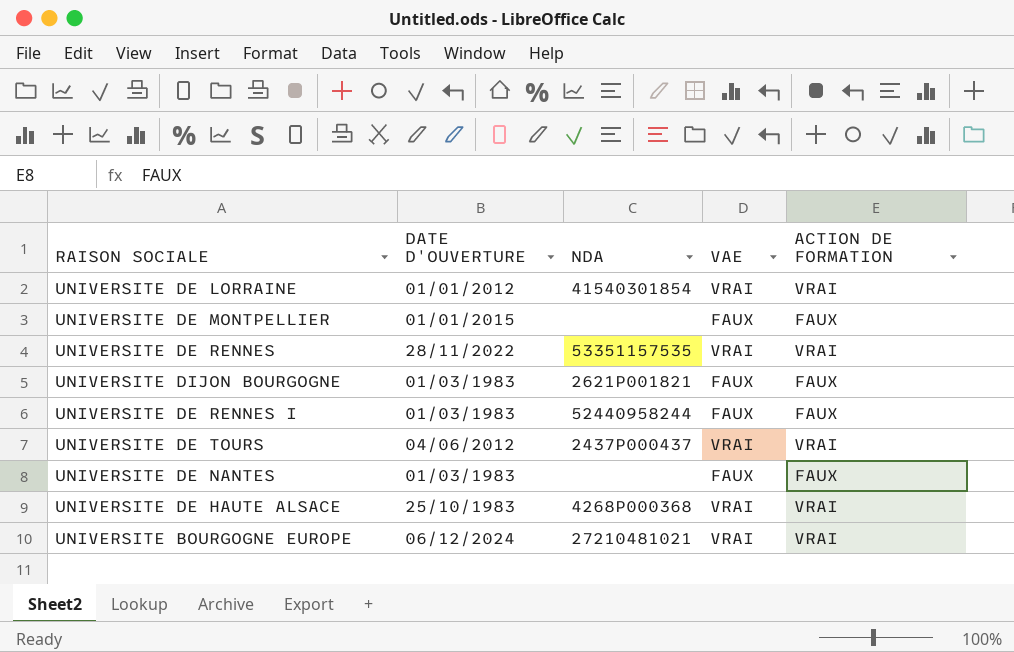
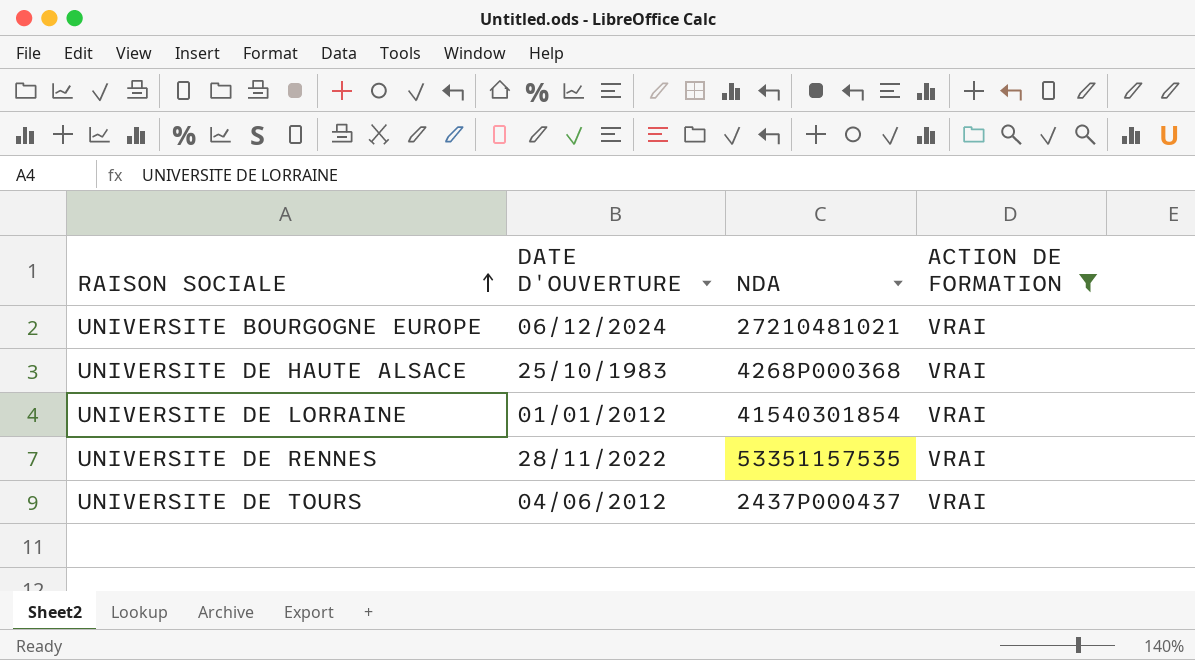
filter: none -> ACTION DE FORMATION = VRAI
row order: none -> RAISON SOCIALE ascending
column VAE | position: 4 -> none

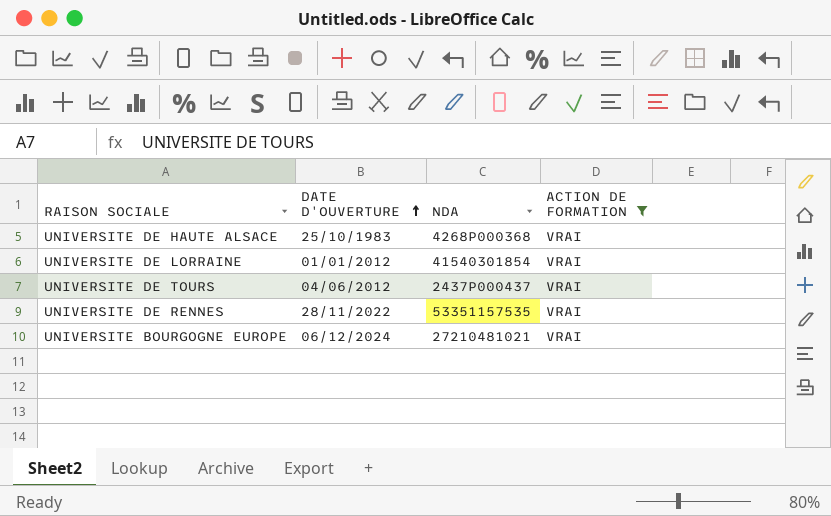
row order: RAISON SOCIALE ascending -> DATE D'OUVERTURE ascending

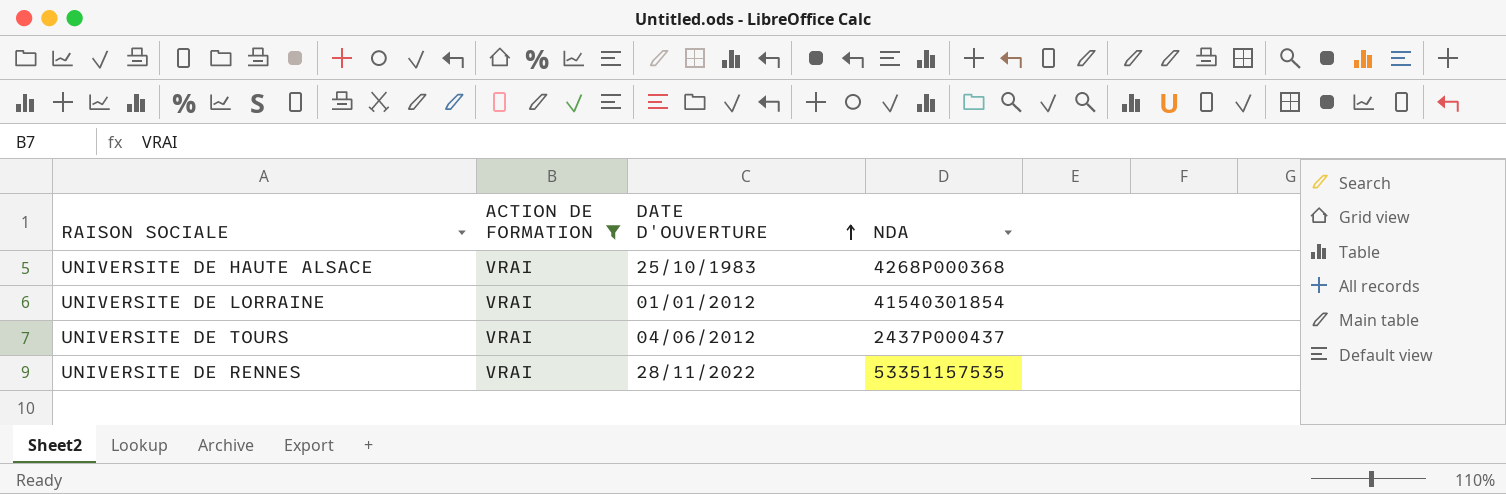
column ACTION DE FORMATION | position: 4 -> 2
row UNIVERSITE BOURGOGNE EUROPE: 06/12/2024 | 27210481021 | VRAI -> none

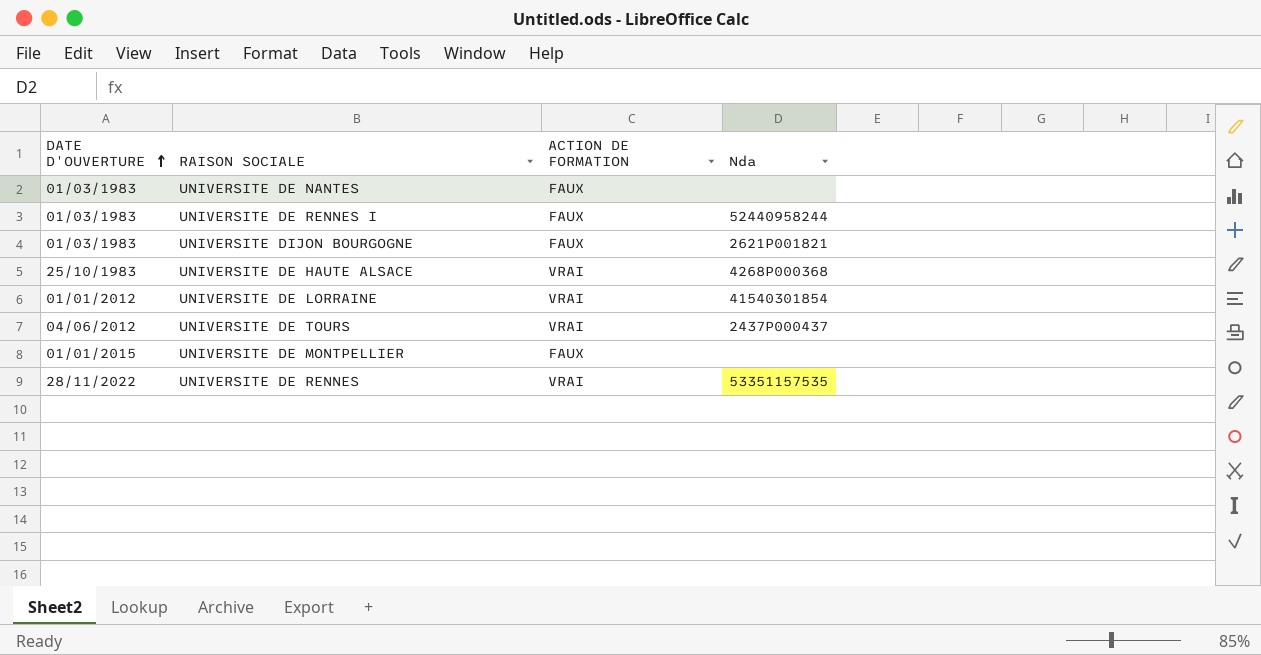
filter: ACTION DE FORMATION = VRAI -> none
column DATE D'OUVERTURE | position: 3 -> 1
column name: NDA -> Nda

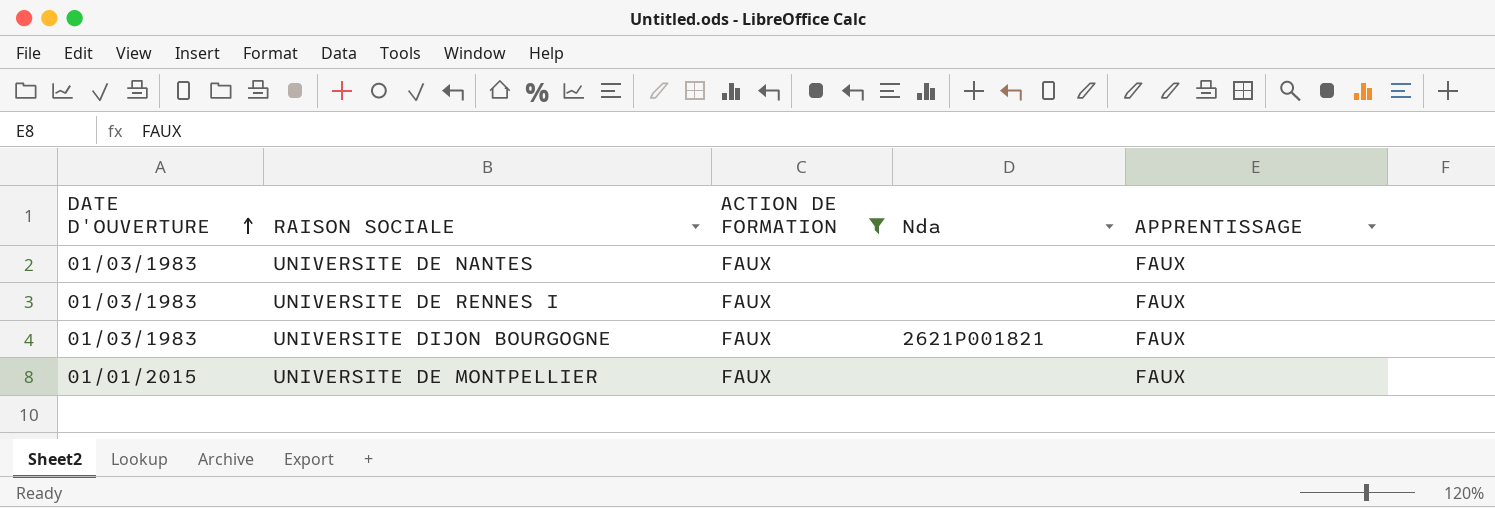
filter: none -> ACTION DE FORMATION = FAUX
column APPRENTISSAGE | position: none -> 5
UNIVERSITE DE RENNES I | Nda: 52440958244 -> none

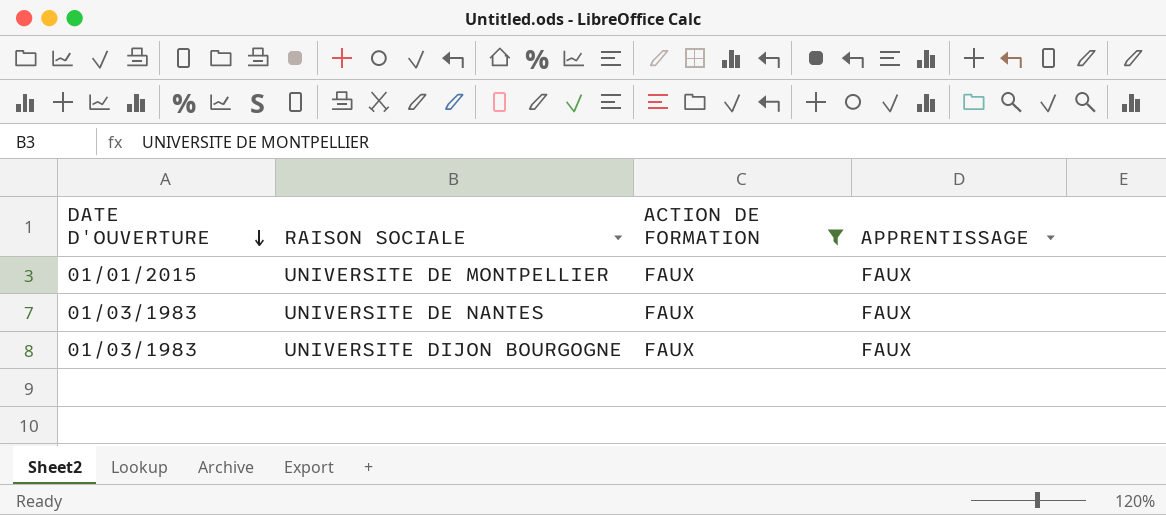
row order: DATE D'OUVERTURE ascending -> DATE D'OUVERTURE descending
column Nda | position: 4 -> none
row UNIVERSITE DE RENNES I: 01/03/1983 | FAUX | none | FAUX -> none

